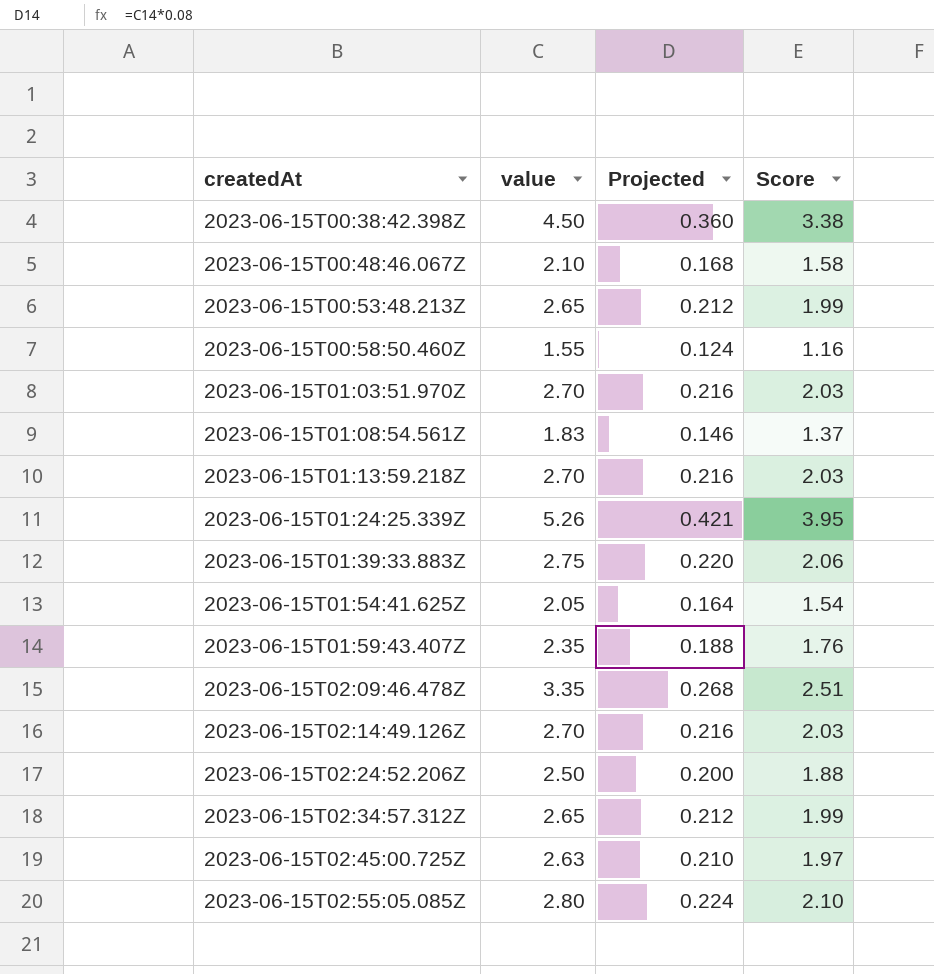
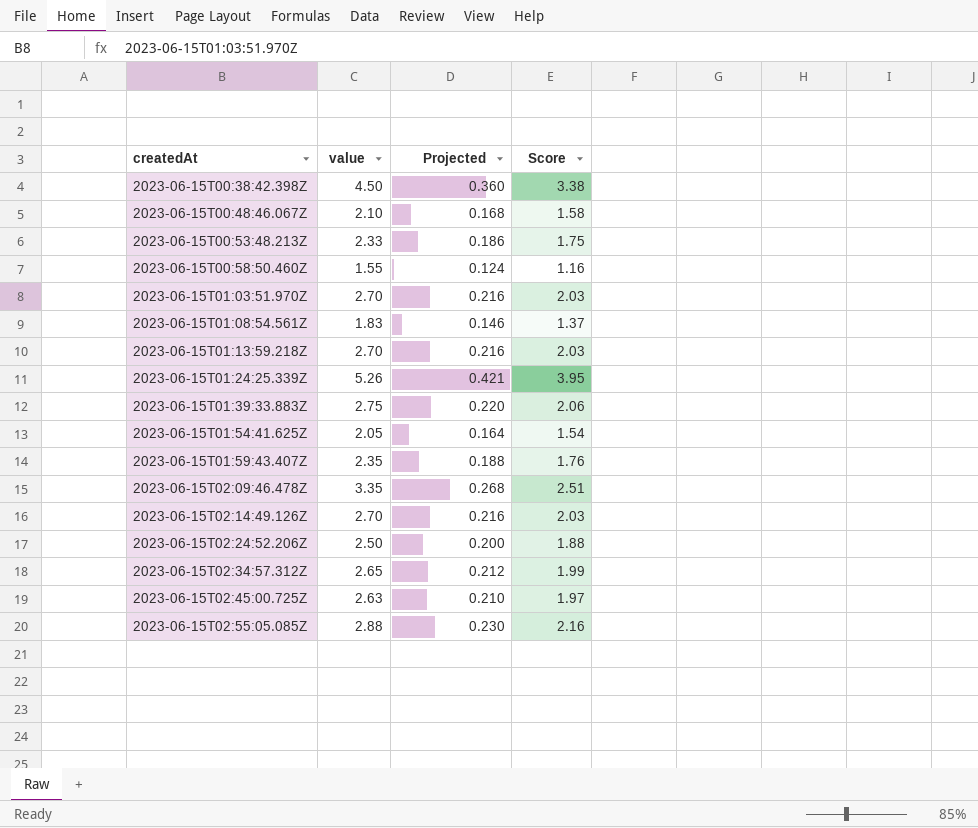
2023-06-15T00:53:48.213Z | value: 2.65 -> 2.33
2023-06-15T00:53:48.213Z | Projected: 0.212 -> 0.186
2023-06-15T00:53:48.213Z | Score: 1.99 -> 1.75
2023-06-15T02:55:05.085Z | value: 2.80 -> 2.88
2023-06-15T02:55:05.085Z | Projected: 0.224 -> 0.230
2023-06-15T02:55:05.085Z | Score: 2.10 -> 2.16

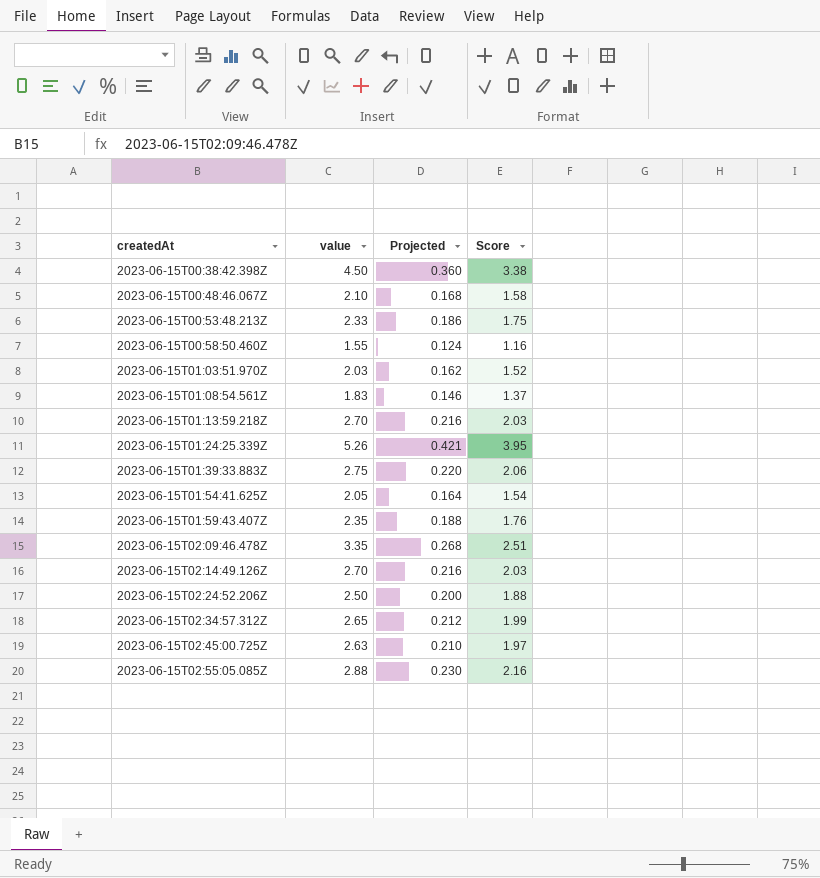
2023-06-15T01:03:51.970Z | value: 2.70 -> 2.03
2023-06-15T01:03:51.970Z | Projected: 0.216 -> 0.162
2023-06-15T01:03:51.970Z | Score: 2.03 -> 1.52

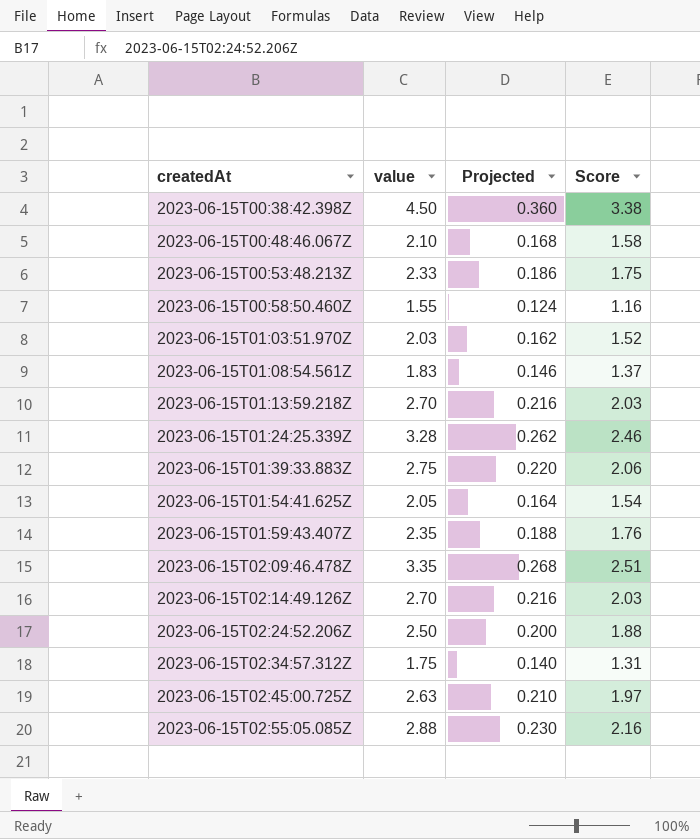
2023-06-15T01:24:25.339Z | value: 5.26 -> 3.28
2023-06-15T01:24:25.339Z | Projected: 0.421 -> 0.262
2023-06-15T01:24:25.339Z | Score: 3.95 -> 2.46
2023-06-15T02:34:57.312Z | value: 2.65 -> 1.75
2023-06-15T02:34:57.312Z | Projected: 0.212 -> 0.140
2023-06-15T02:34:57.312Z | Score: 1.99 -> 1.31

